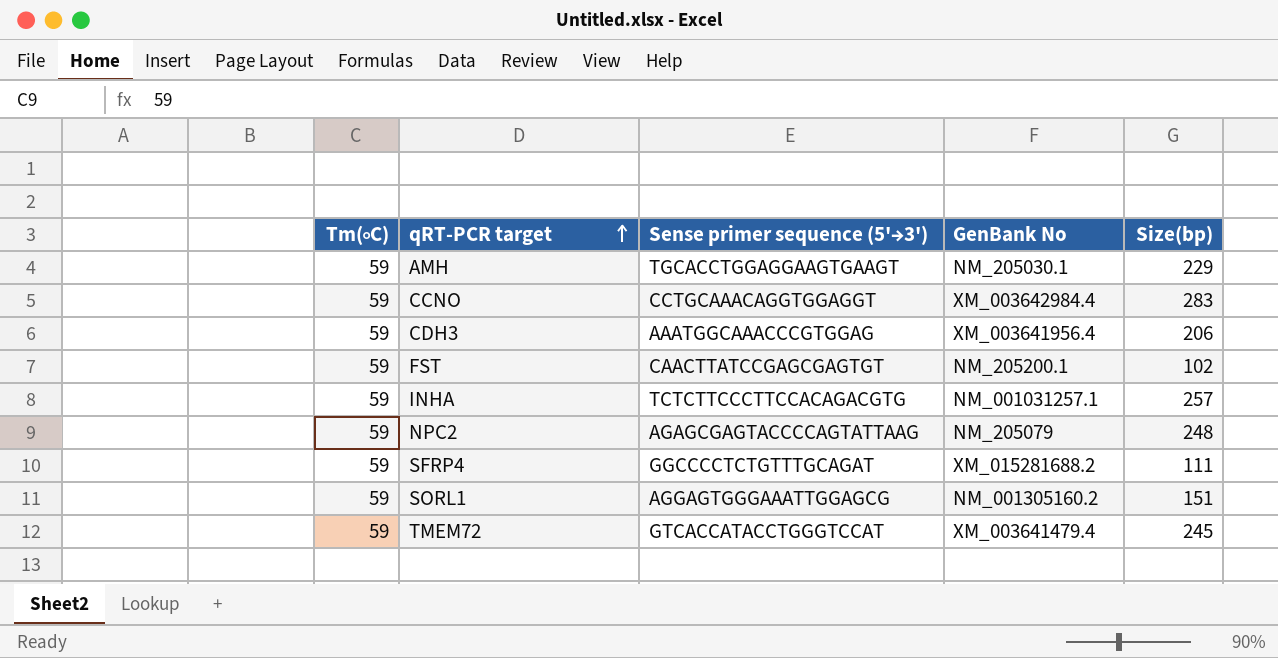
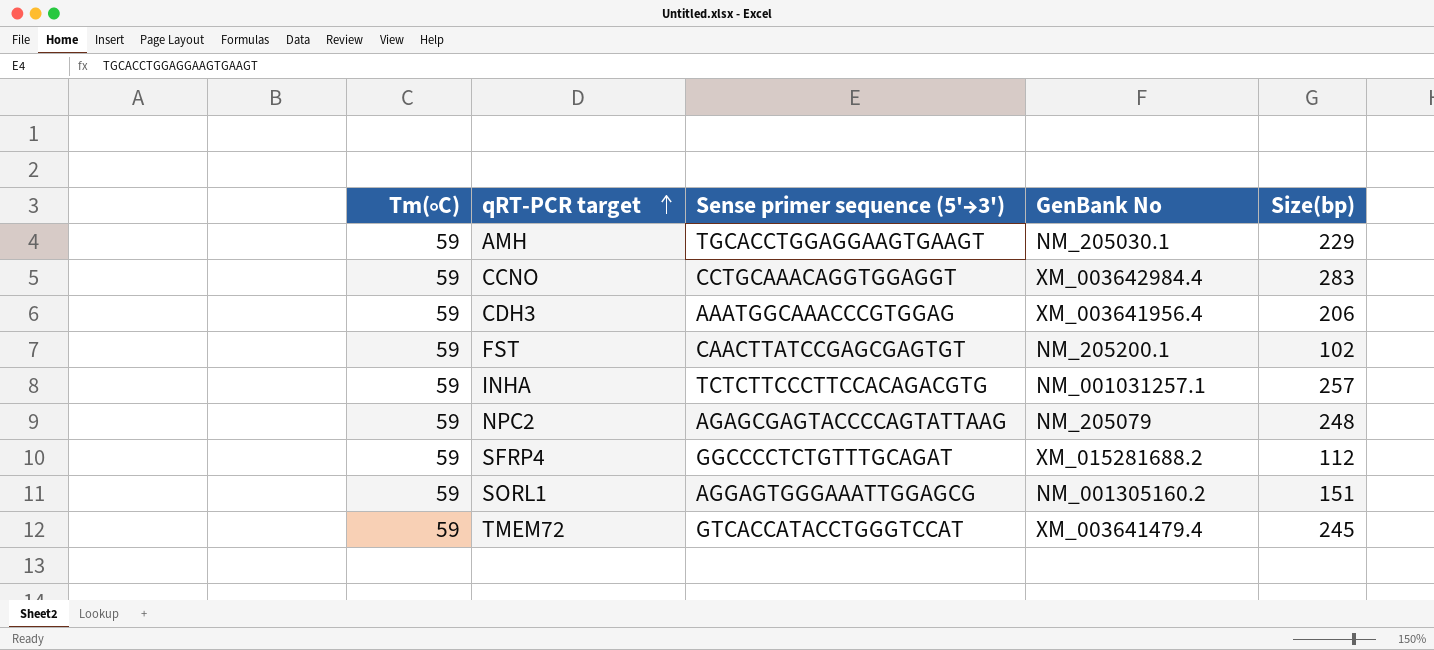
SFRP4 | Size(bp): 111 -> 112

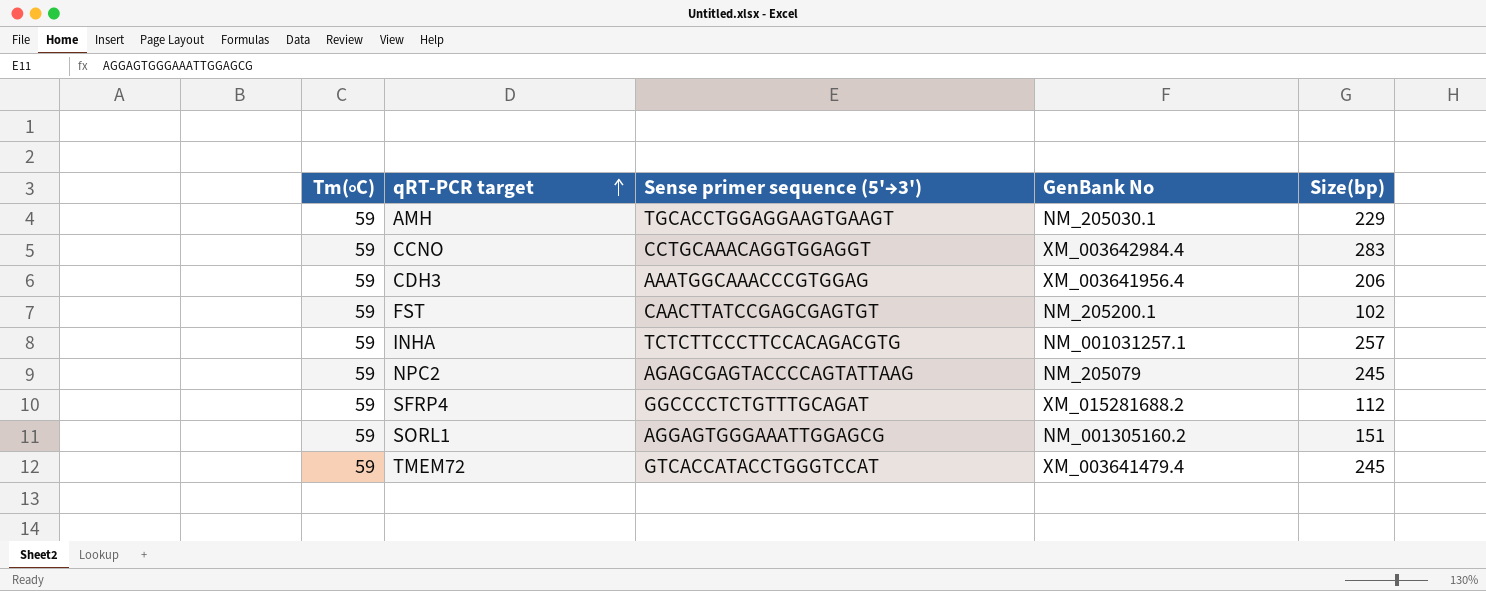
NPC2 | Size(bp): 248 -> 245

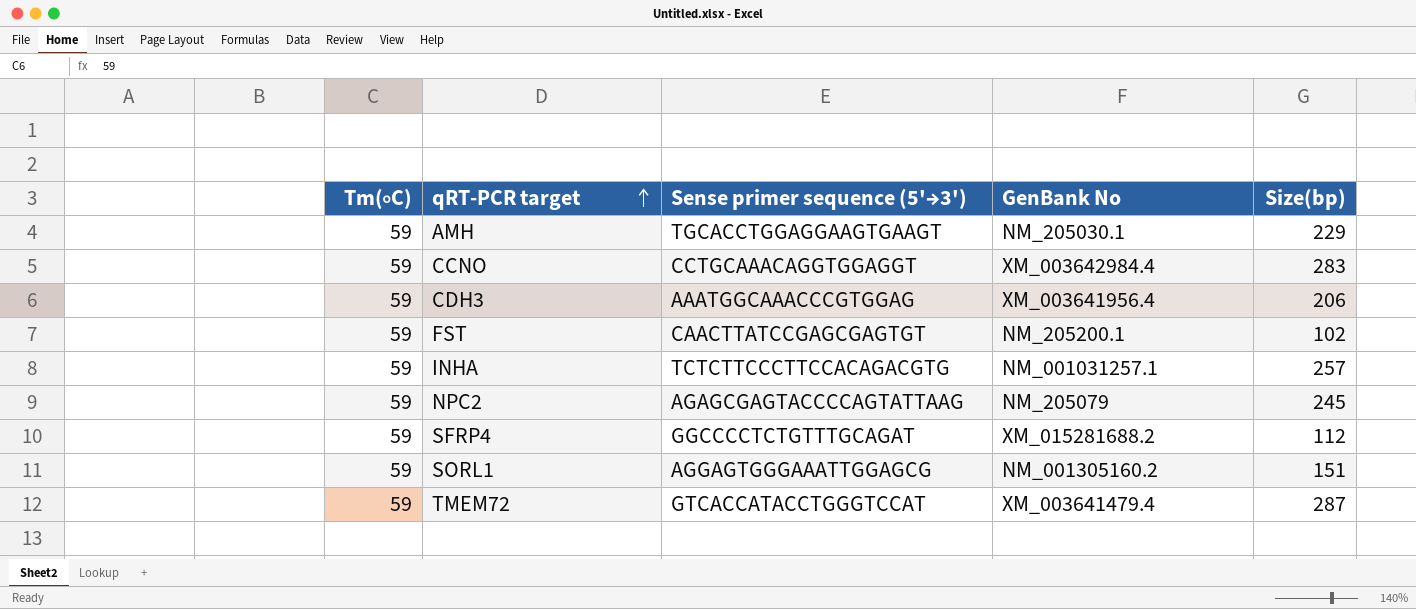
TMEM72 | Size(bp): 245 -> 287

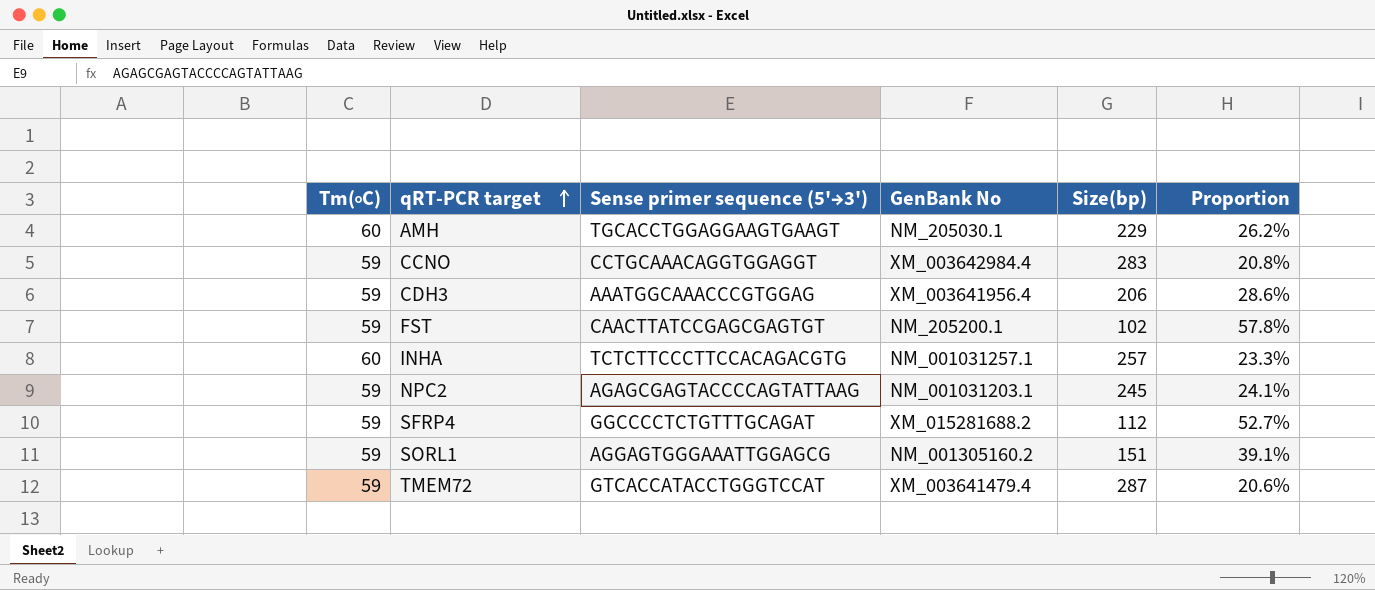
column Proportion | formula: none -> [Tm(◦C)] / [Size(bp)]
AMH | Tm(◦C): 59 -> 60
INHA | Tm(◦C): 59 -> 60
NPC2 | GenBank No: NM_205079 -> NM_001031203.1

